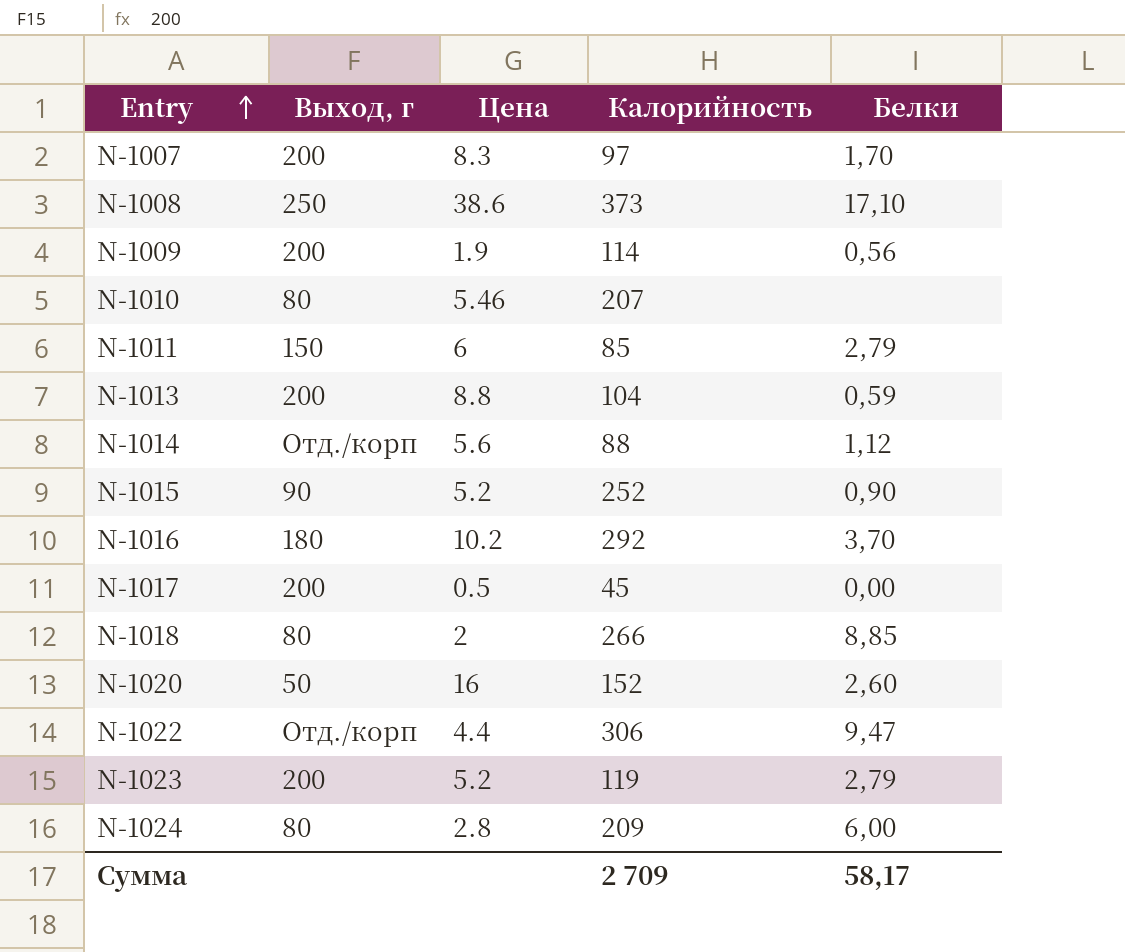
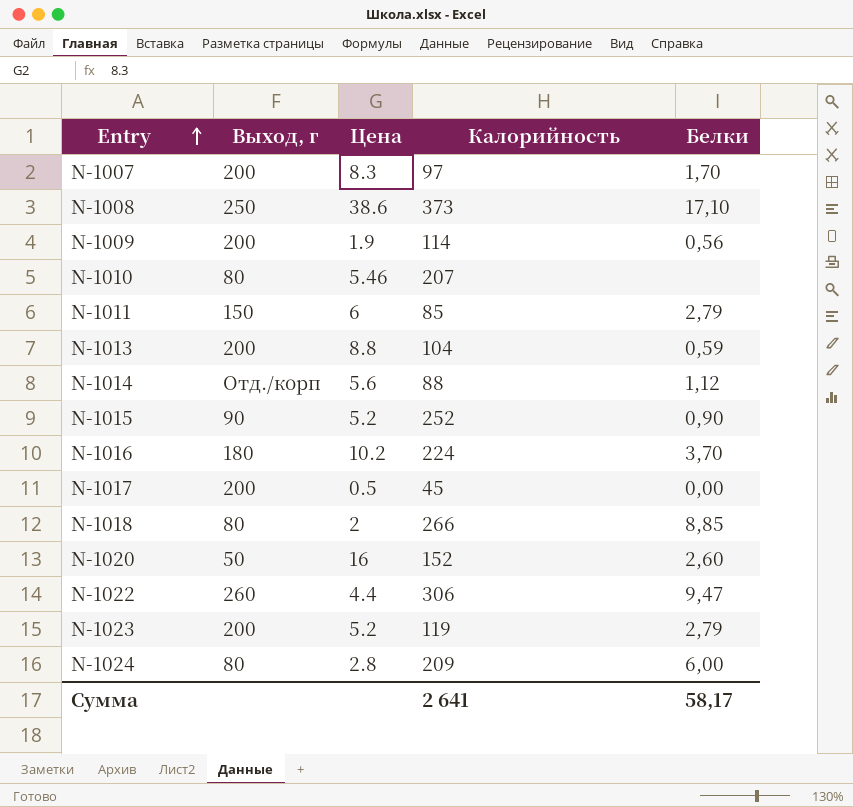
N-1016 | Калорийность: 292 -> 224
N-1022 | Выход, г: Отд./корп -> 260
Сумма | Калорийность: 2 709 -> 2 641

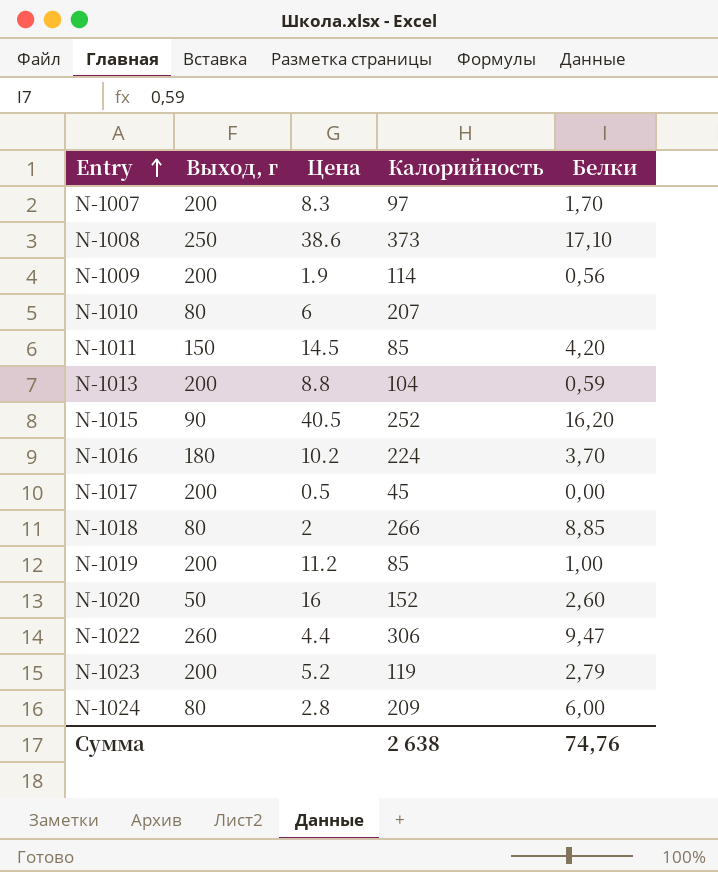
row N-1014: Отд./корп | 5.6 | 88 | 1,12 -> none
N-1010 | Цена: 5.46 -> 6
N-1011 | Цена: 6 -> 14.5
N-1011 | Белки: 2,79 -> 4,20
N-1015 | Цена: 5.2 -> 40.5
N-1015 | Белки: 0,90 -> 16,20
row N-1019: none -> 200 | 11.2 | 85 | 1,00
Сумма | Калорийность: 2 641 -> 2 638
Сумма | Белки: 58,17 -> 74,76

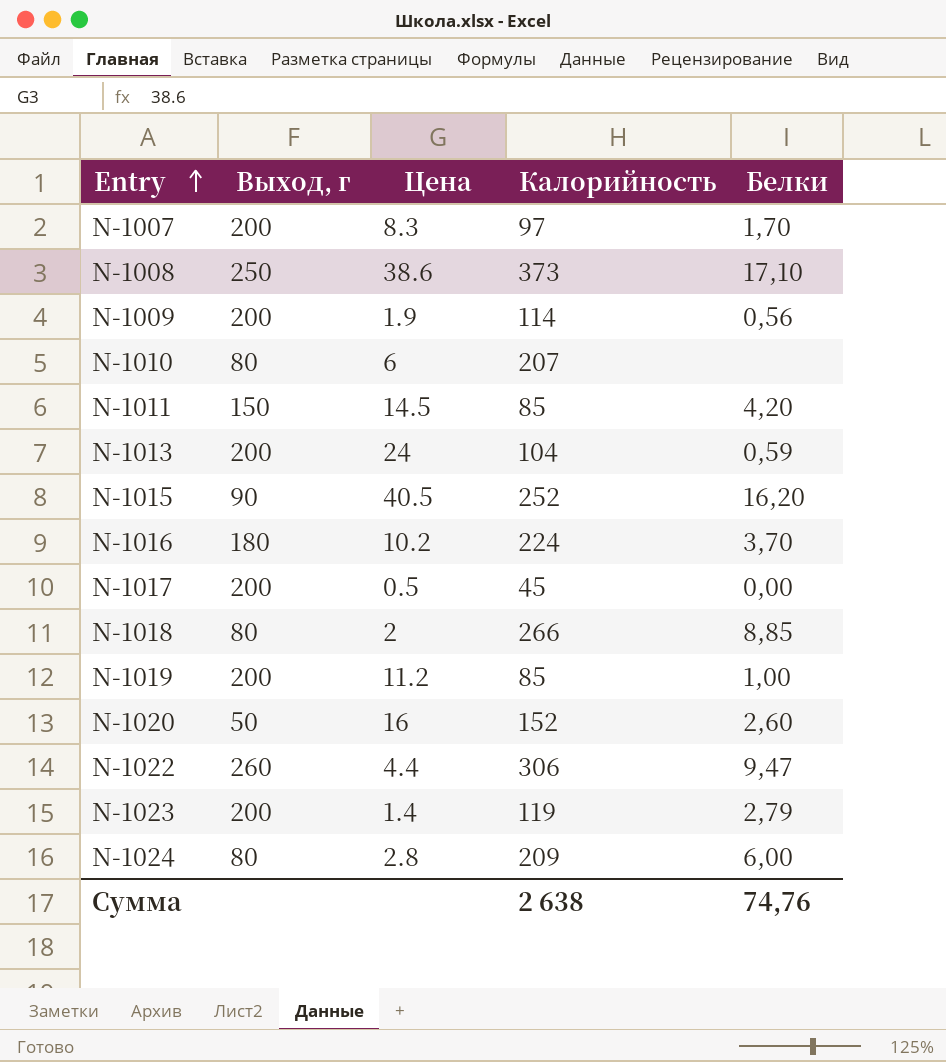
N-1013 | Цена: 8.8 -> 24
N-1023 | Цена: 5.2 -> 1.4

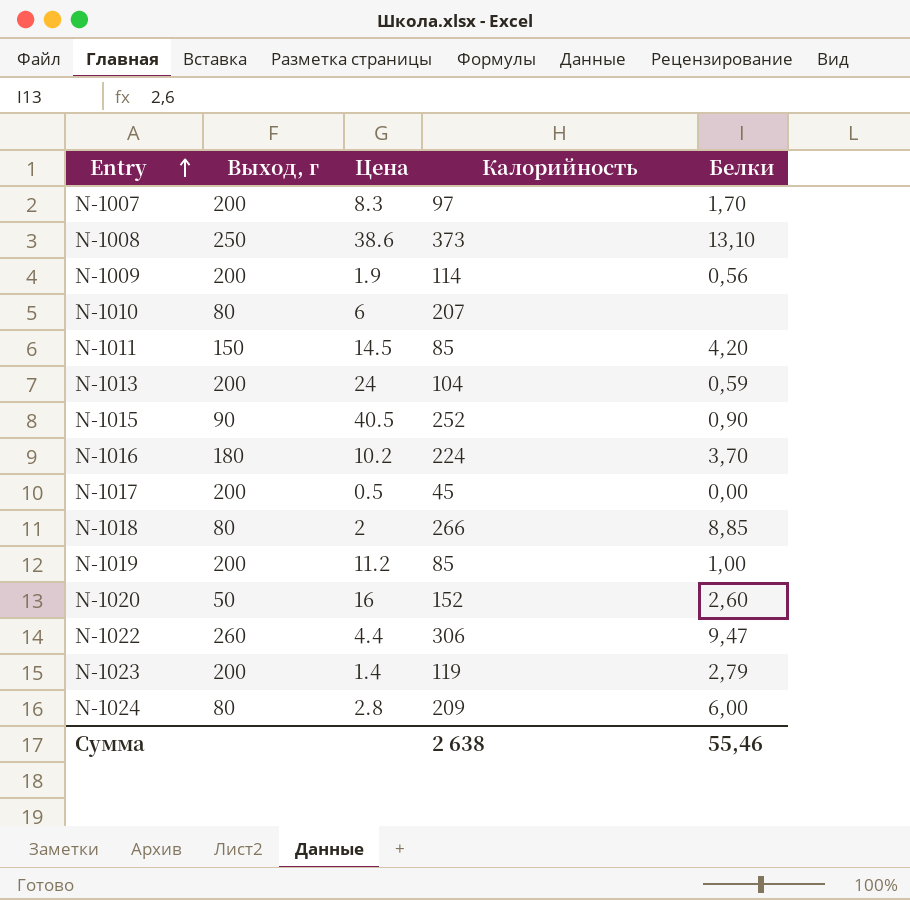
N-1008 | Белки: 17,10 -> 13,10
N-1015 | Белки: 16,20 -> 0,90
Сумма | Белки: 74,76 -> 55,46

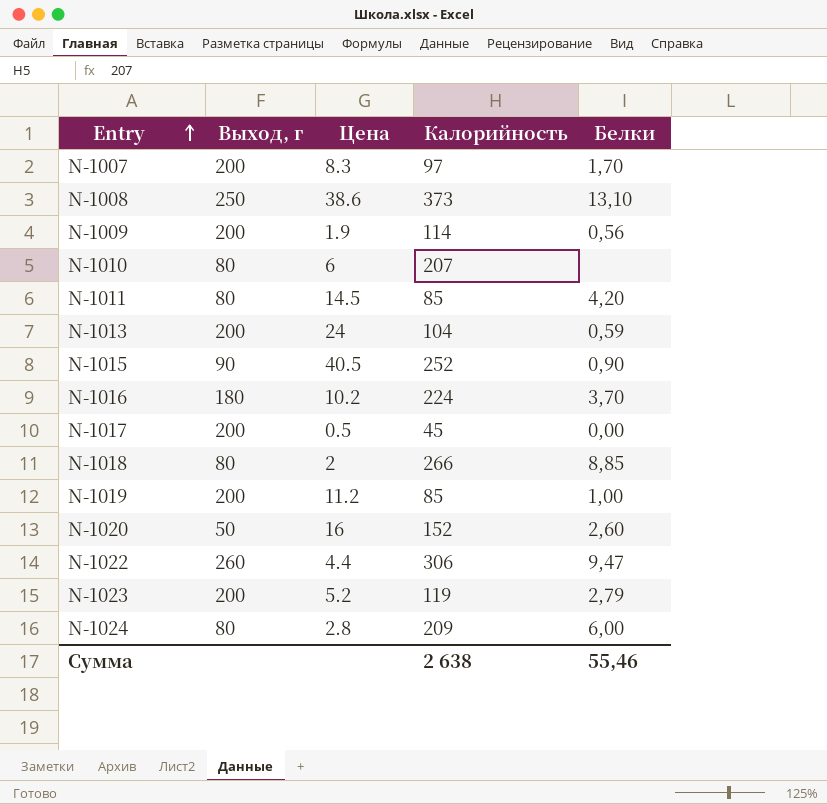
N-1011 | Выход, г: 150 -> 80
N-1023 | Цена: 1.4 -> 5.2

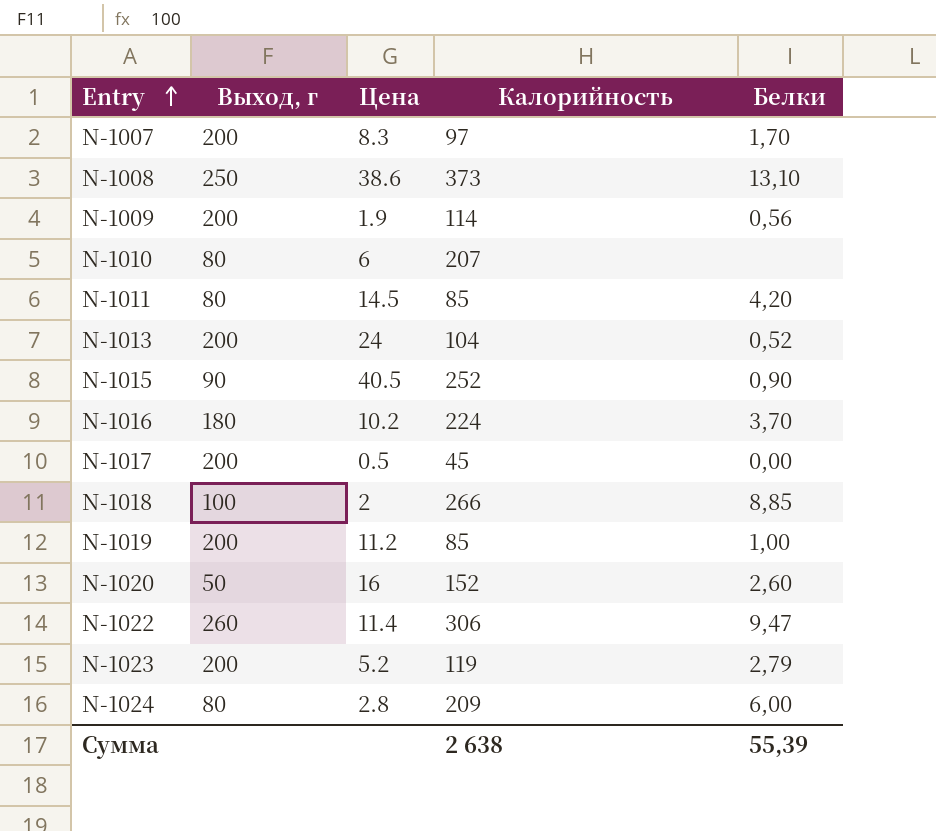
N-1013 | Белки: 0,59 -> 0,52
N-1018 | Выход, г: 80 -> 100
N-1022 | Цена: 4.4 -> 11.4
Сумма | Белки: 55,46 -> 55,39

